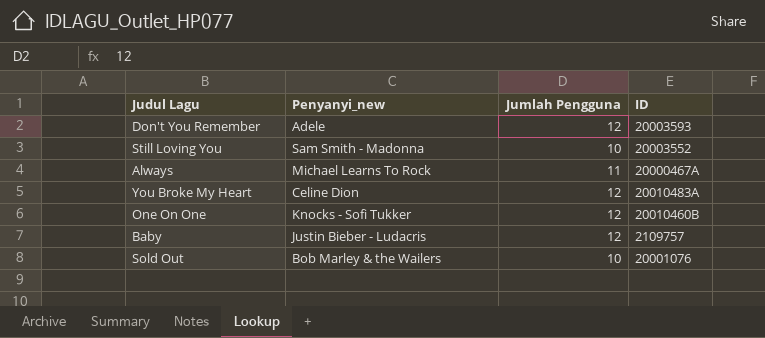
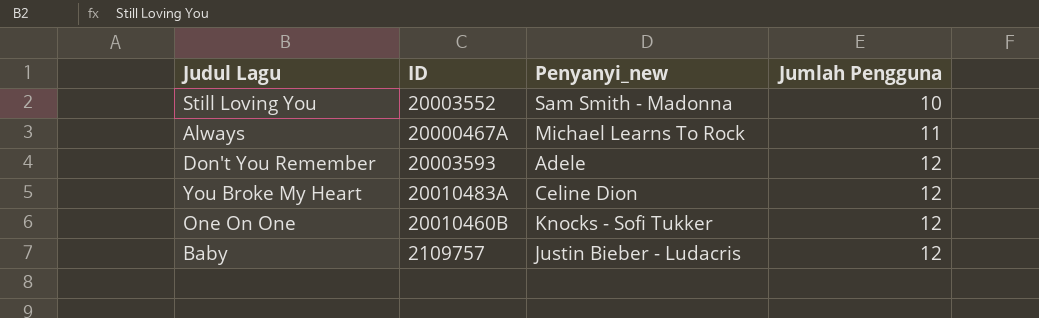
row order: none -> Jumlah Pengguna ascending
column ID | position: 4 -> 2
row Sold Out: Bob Marley & the Wailers | 10 | 20001076 -> none

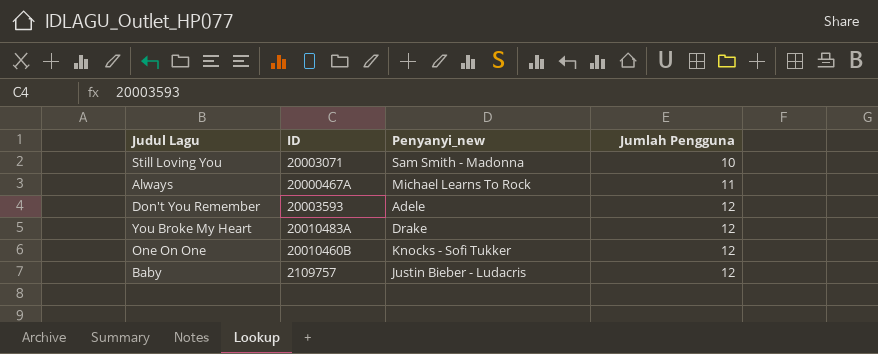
Still Loving You | ID: 20003552 -> 20003071
You Broke My Heart | Penyanyi_new: Celine Dion -> Drake

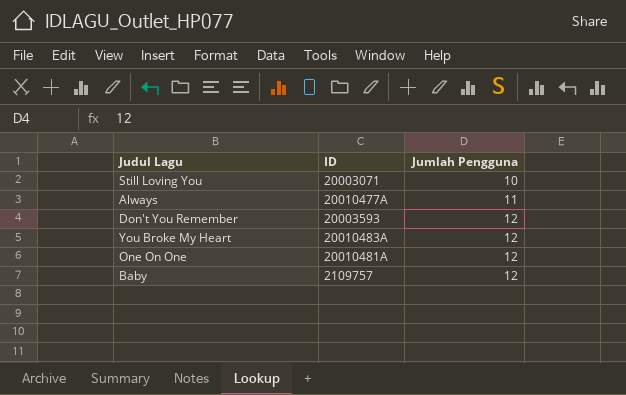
column Penyanyi_new | position: 3 -> none
Always | ID: 20000467A -> 20010477A
One On One | ID: 20010460B -> 20010481A

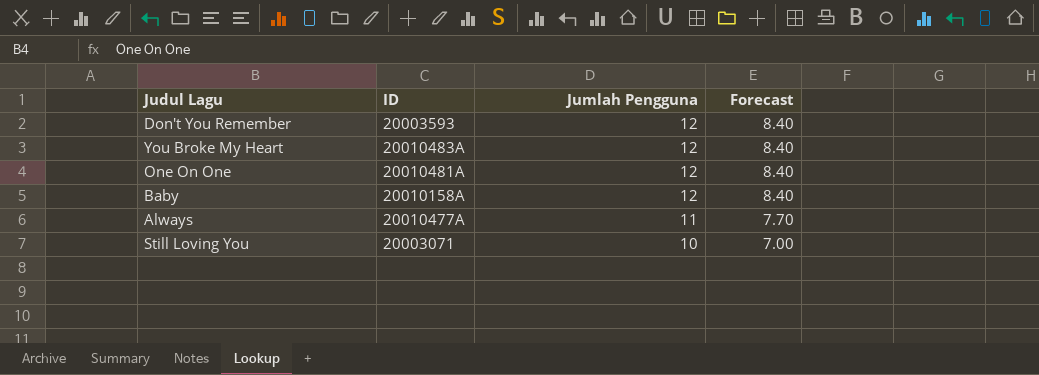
row order: Jumlah Pengguna ascending -> Jumlah Pengguna descending
column Forecast | formula: none -> [Jumlah Pengguna] * 0.7
Baby | ID: 2109757 -> 20010158A

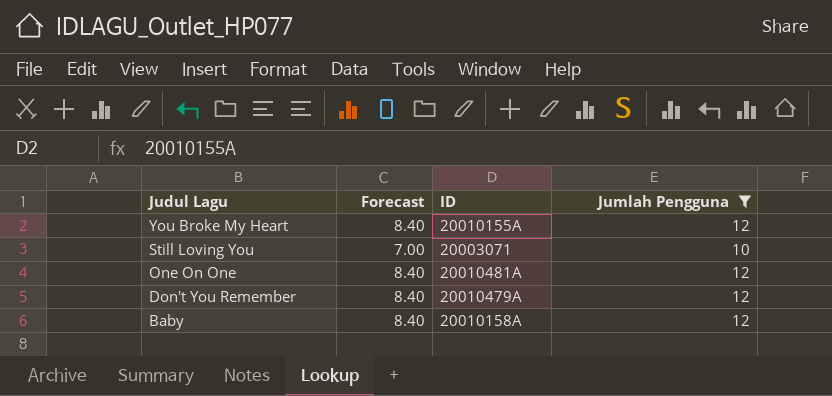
filter: none -> Jumlah Pengguna != 11
row order: Jumlah Pengguna descending -> Judul Lagu descending
column Forecast | position: 4 -> 2
You Broke My Heart | ID: 20010483A -> 20010155A
Don't You Remember | ID: 20003593 -> 20010479A

